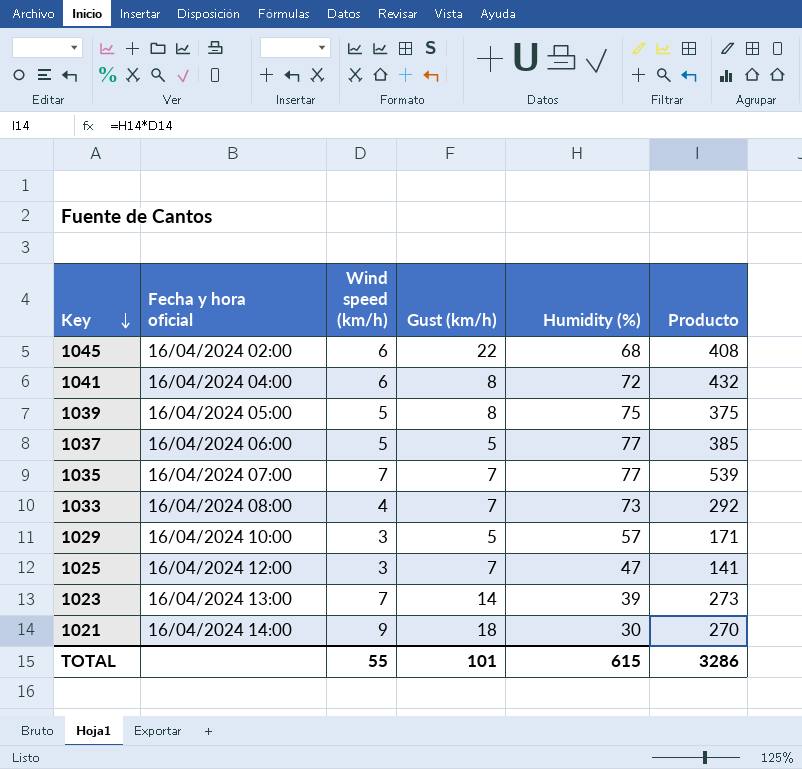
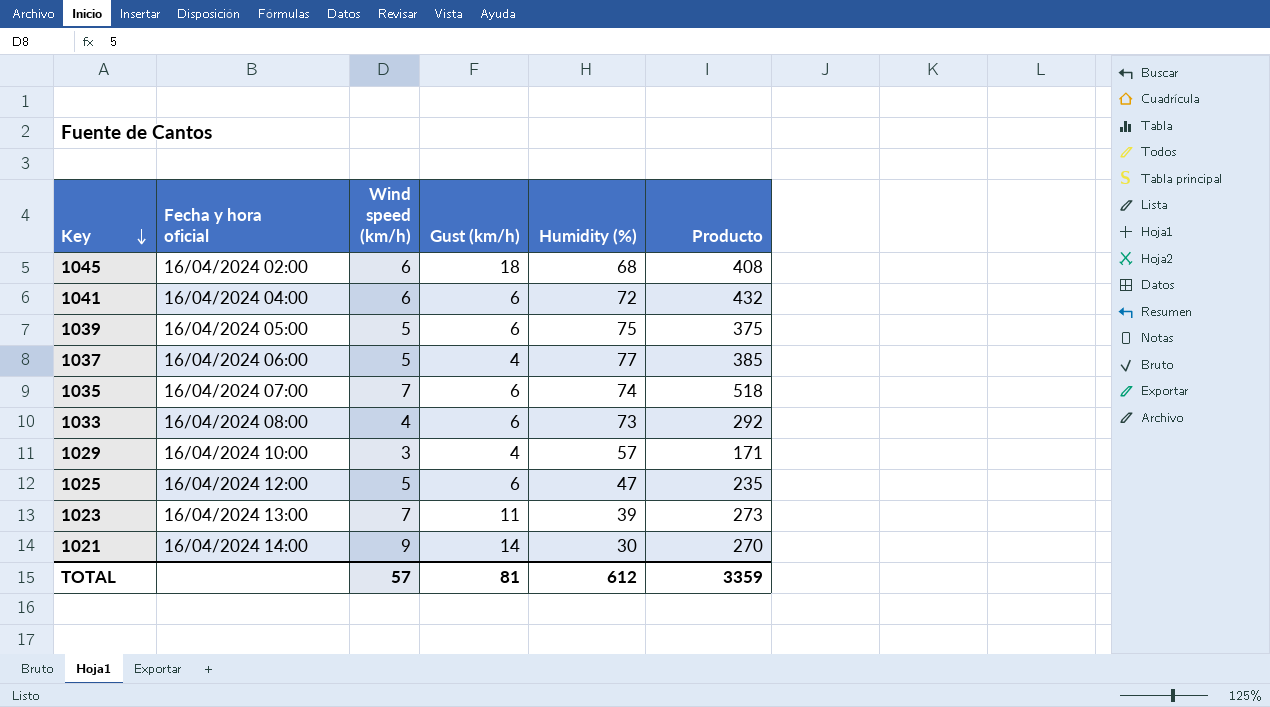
1045 | Gust (km/h): 22 -> 18
1041 | Gust (km/h): 8 -> 6
1039 | Gust (km/h): 8 -> 6
1037 | Gust (km/h): 5 -> 4
1035 | Gust (km/h): 7 -> 6
1035 | Humidity (%): 77 -> 74
1035 | Producto: 539 -> 518
1033 | Gust (km/h): 7 -> 6
1029 | Gust (km/h): 5 -> 4
1025 | Wind speed (km/h): 3 -> 5
1025 | Gust (km/h): 7 -> 6
1025 | Producto: 141 -> 235
1023 | Gust (km/h): 14 -> 11
1021 | Gust (km/h): 18 -> 14
TOTAL | Wind speed (km/h): 55 -> 57
TOTAL | Gust (km/h): 101 -> 81
TOTAL | Humidity (%): 615 -> 612
TOTAL | Producto: 3286 -> 3359

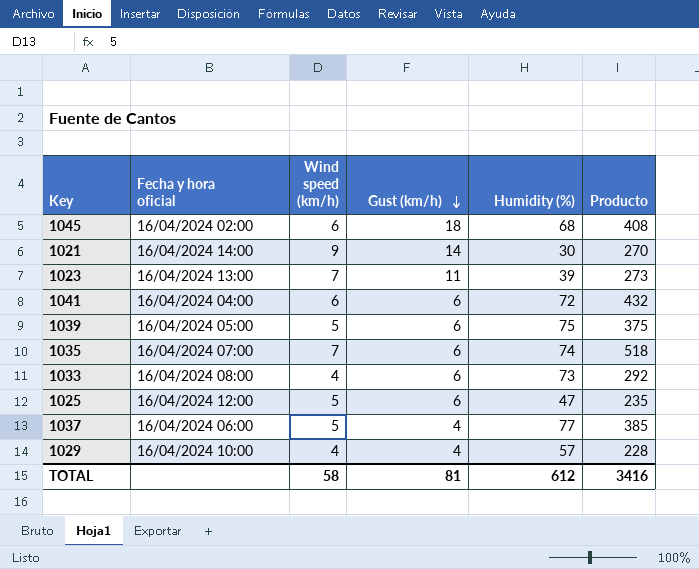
row order: Key descending -> Gust (km/h) descending
1029 | Wind speed (km/h): 3 -> 4
1029 | Producto: 171 -> 228
TOTAL | Wind speed (km/h): 57 -> 58
TOTAL | Producto: 3359 -> 3416

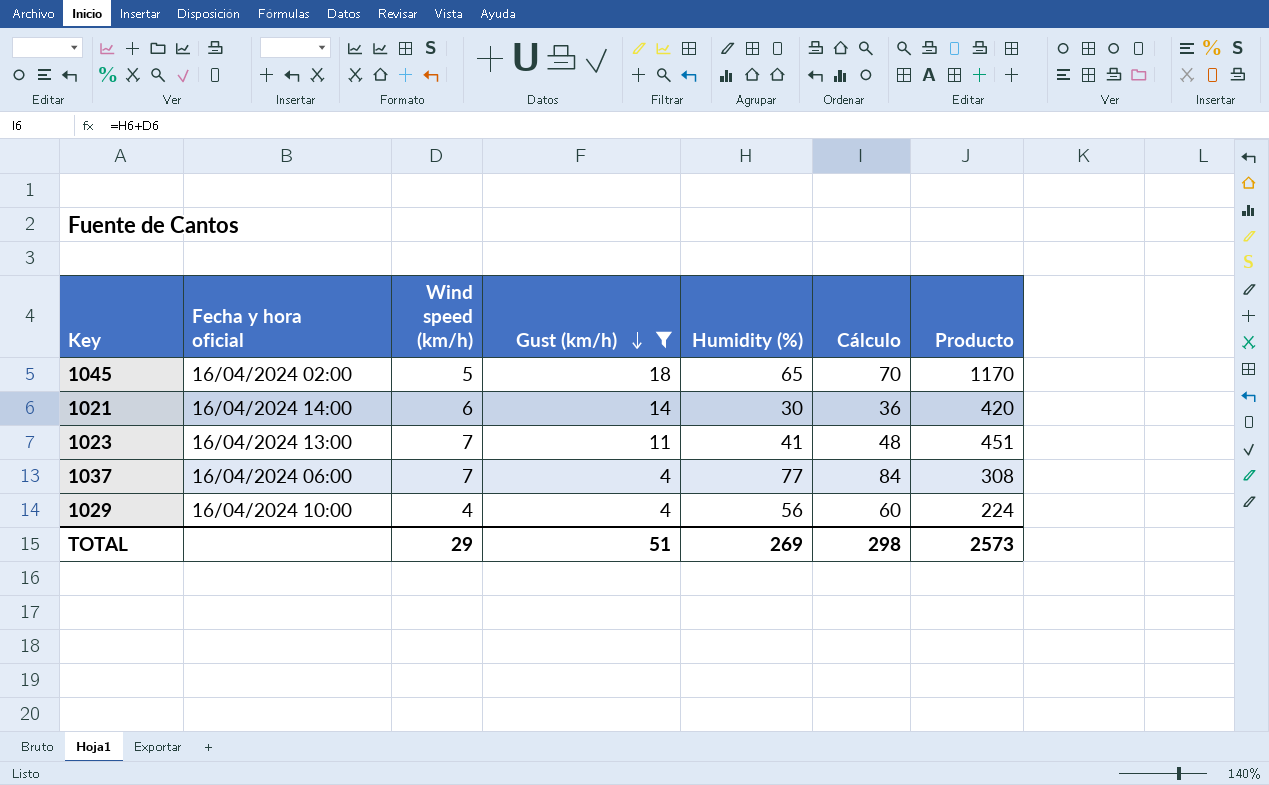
filter: none -> Gust (km/h) != 6
column Cálculo | formula: none -> [Wind speed (km/h)] + [Humidity (%)]
column Producto | formula: [Wind speed (km/h)] * [Humidity (%)] -> [Gust (km/h)] * [Humidity (%)]
1045 | Wind speed (km/h): 6 -> 5
1045 | Humidity (%): 68 -> 65
1021 | Wind speed (km/h): 9 -> 6
1023 | Humidity (%): 39 -> 41
1037 | Wind speed (km/h): 5 -> 7
1029 | Humidity (%): 57 -> 56
TOTAL | Wind speed (km/h): 58 -> 29
TOTAL | Gust (km/h): 81 -> 51
TOTAL | Humidity (%): 612 -> 269
TOTAL | Producto: 3416 -> 2573

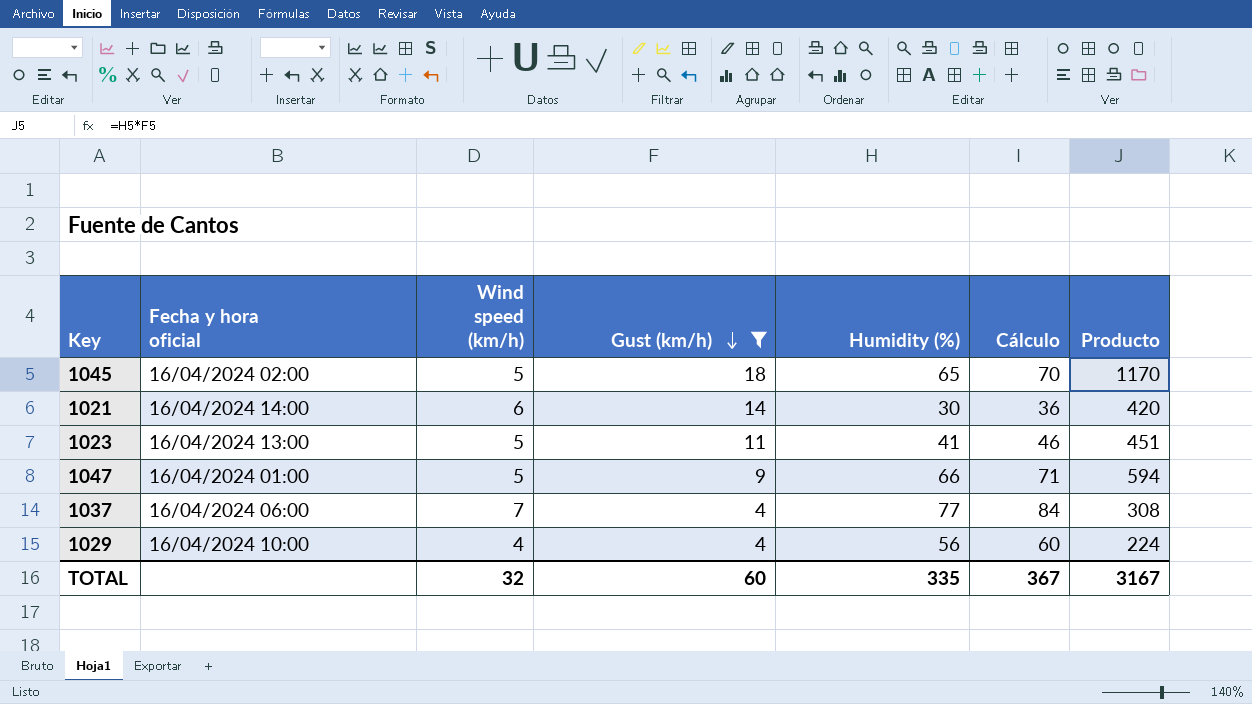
1023 | Wind speed (km/h): 7 -> 5
1023 | Cálculo: 48 -> 46
row 1047: none -> 16/04/2024 01:00 | 5 | 9 | 66 | 71 | 594
TOTAL | Wind speed (km/h): 29 -> 32
TOTAL | Gust (km/h): 51 -> 60
TOTAL | Humidity (%): 269 -> 335
TOTAL | Cálculo: 298 -> 367
TOTAL | Producto: 2573 -> 3167

